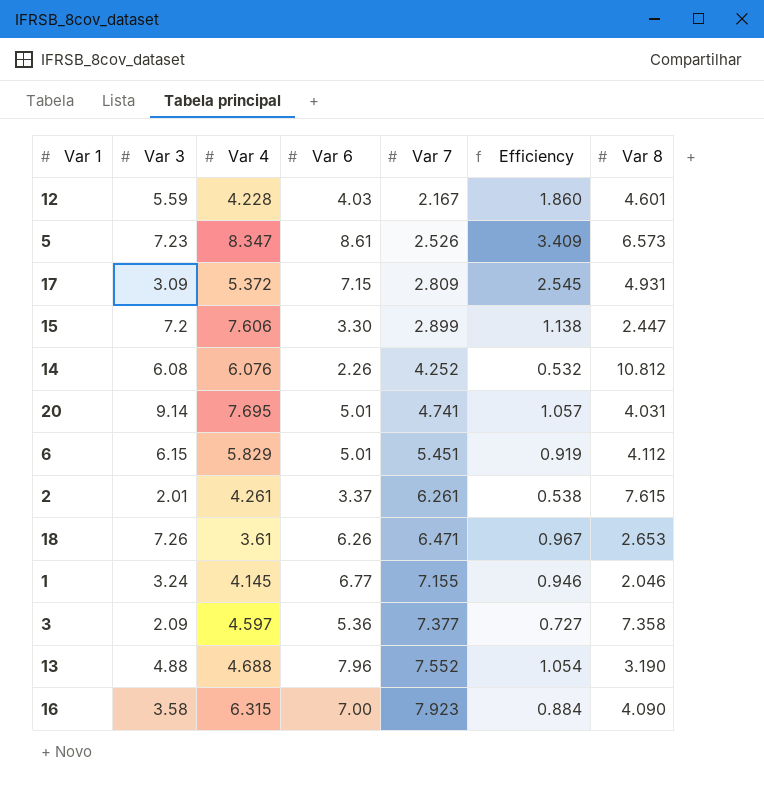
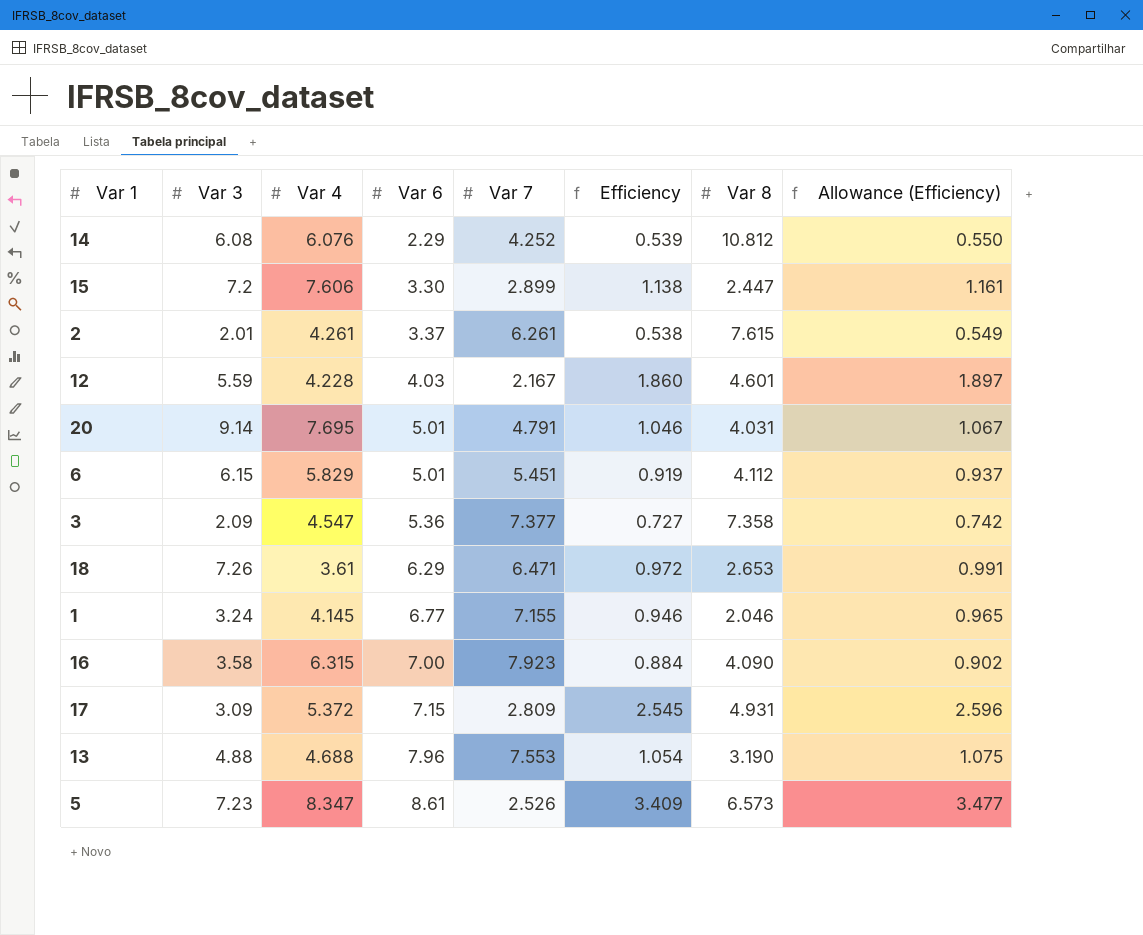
row order: Var 7 ascending -> Var 6 ascending
column Allowance (Efficiency) | formula: none -> [Efficiency] * 1.02
14 | Var 6: 2.26 -> 2.29
14 | Efficiency: 0.532 -> 0.539
20 | Var 7: 4.741 -> 4.791
20 | Efficiency: 1.057 -> 1.046
3 | Var 4: 4.597 -> 4.547
18 | Var 6: 6.26 -> 6.29
18 | Efficiency: 0.967 -> 0.972
13 | Var 7: 7.552 -> 7.553

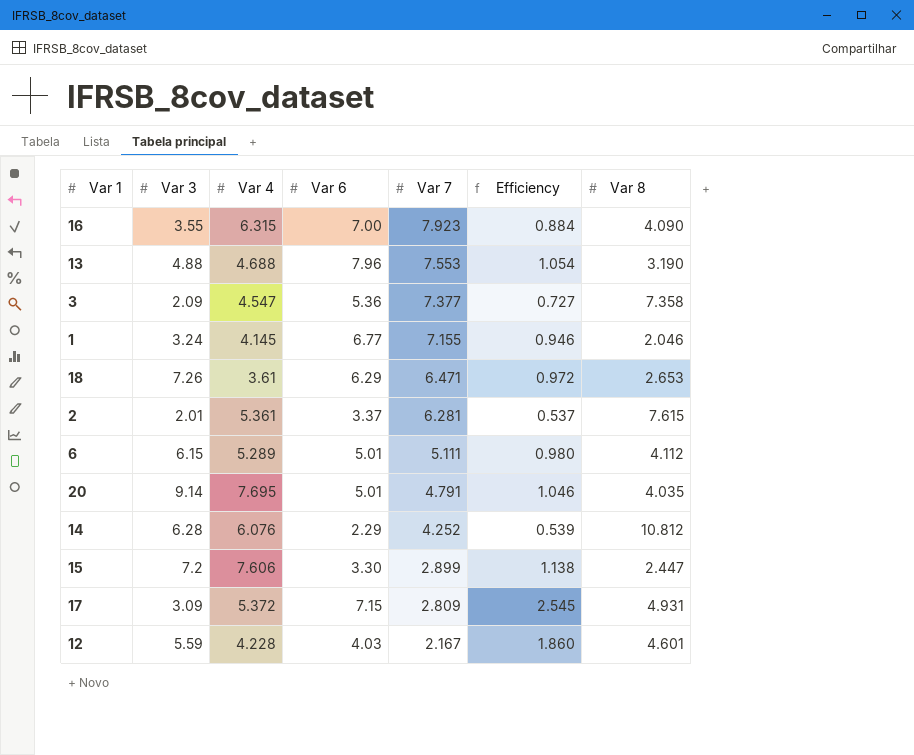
row order: Var 6 ascending -> Var 7 descending
column Allowance (Efficiency) | formula: [Efficiency] * 1.02 -> none
row 5: 7.23 | 8.347 | 8.61 | 2.526 | 3.409 | 6.573 | 3.477 -> none
16 | Var 3: 3.58 -> 3.55
2 | Var 4: 4.261 -> 5.361
2 | Var 7: 6.261 -> 6.281
2 | Efficiency: 0.538 -> 0.537
6 | Var 4: 5.829 -> 5.289
6 | Var 7: 5.451 -> 5.111
6 | Efficiency: 0.919 -> 0.980
20 | Var 8: 4.031 -> 4.035
14 | Var 3: 6.08 -> 6.28

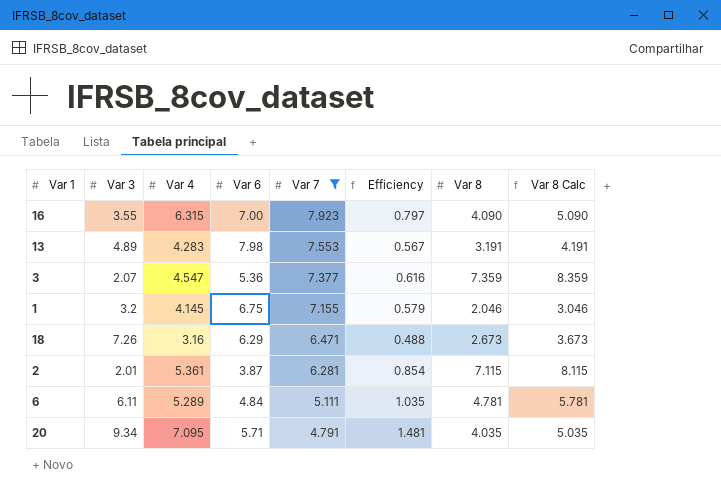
filter: none -> Var 7 >= 4.791
column Efficiency | formula: [Var 6] / [Var 7] -> [Var 4] / [Var 7]
column Var 8 Calc | formula: none -> [Var 8] + 1
13 | Var 3: 4.88 -> 4.89
13 | Var 4: 4.688 -> 4.283
13 | Var 6: 7.96 -> 7.98
13 | Var 8: 3.190 -> 3.191
3 | Var 3: 2.09 -> 2.07
3 | Var 8: 7.358 -> 7.359
1 | Var 3: 3.24 -> 3.2
1 | Var 6: 6.77 -> 6.75
18 | Var 4: 3.61 -> 3.16
18 | Var 8: 2.653 -> 2.673
2 | Var 6: 3.37 -> 3.87
2 | Var 8: 7.615 -> 7.115
6 | Var 3: 6.15 -> 6.11
6 | Var 6: 5.01 -> 4.84
6 | Var 8: 4.112 -> 4.781
20 | Var 3: 9.14 -> 9.34
20 | Var 4: 7.695 -> 7.095
20 | Var 6: 5.01 -> 5.71

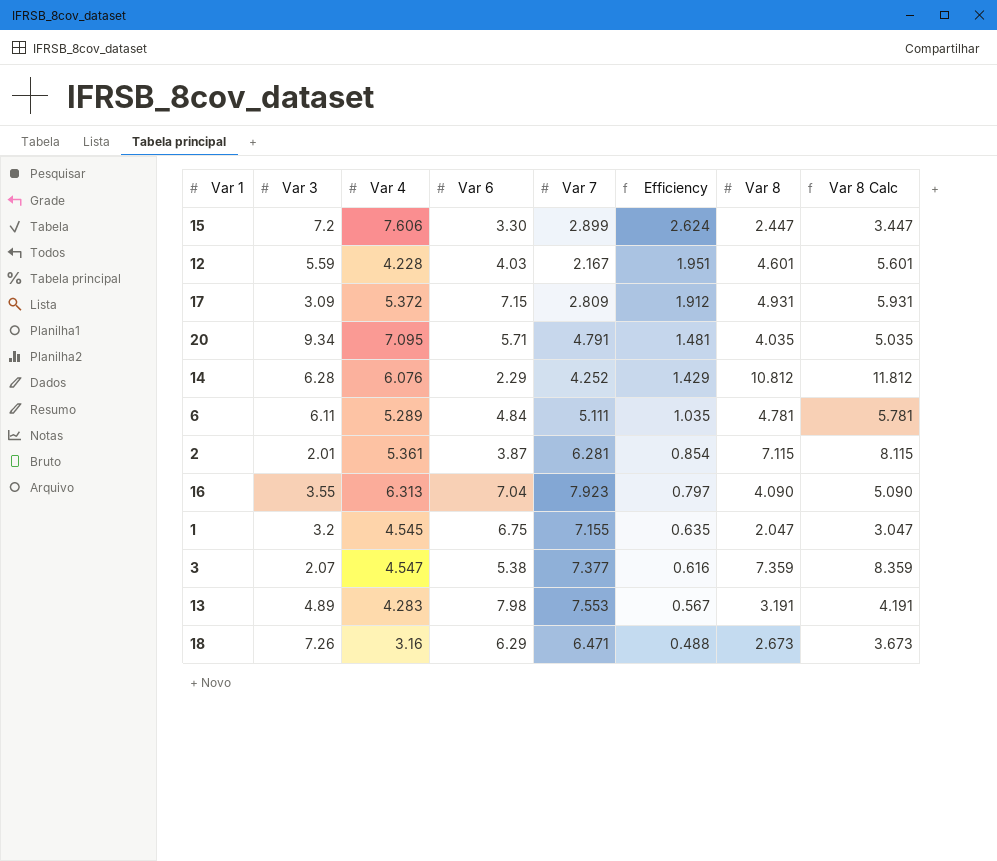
filter: Var 7 >= 4.791 -> none
row order: Var 7 descending -> Efficiency descending
16 | Var 4: 6.315 -> 6.313
16 | Var 6: 7.00 -> 7.04
1 | Var 4: 4.145 -> 4.545
1 | Efficiency: 0.579 -> 0.635
1 | Var 8: 2.046 -> 2.047
1 | Var 8 Calc: 3.046 -> 3.047
3 | Var 6: 5.36 -> 5.38

